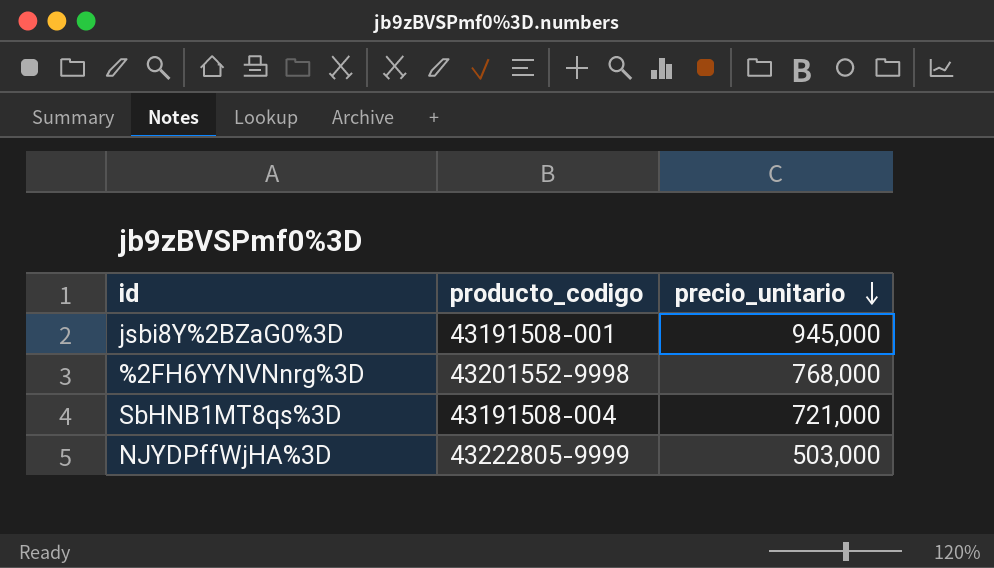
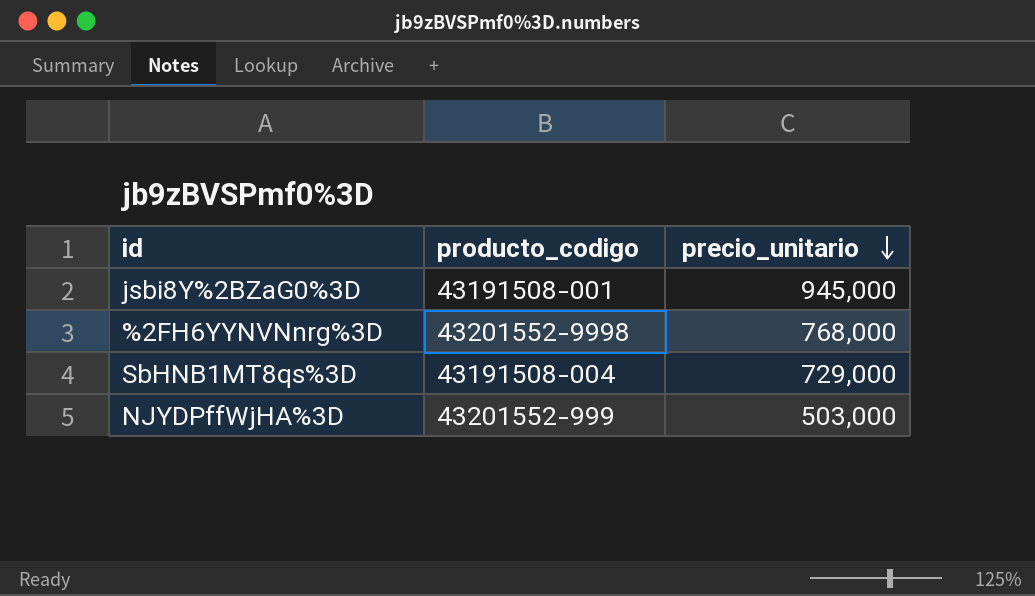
SbHNB1MT8qs%3D | precio_unitario: 721,000 -> 729,000
NJYDPffWjHA%3D | producto_codigo: 43222805-9999 -> 43201552-999

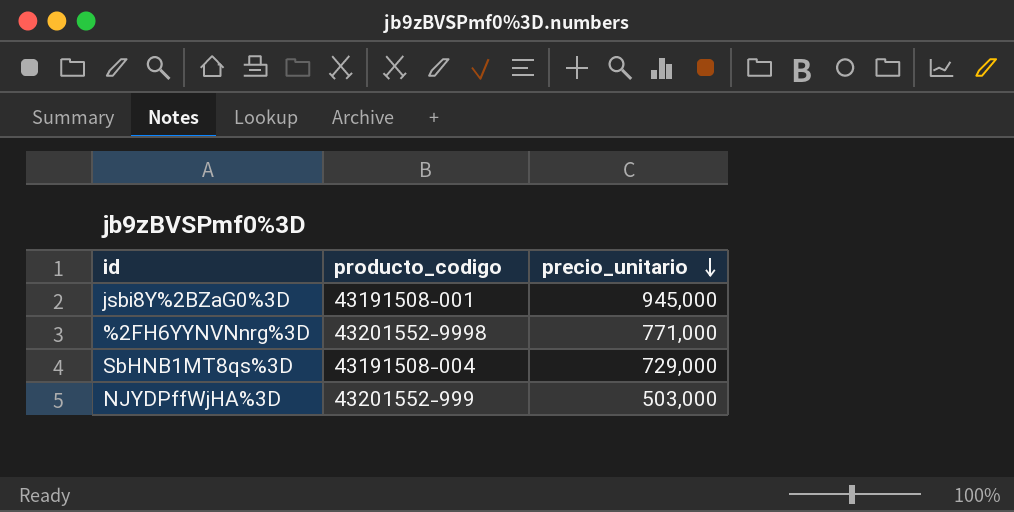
%2FH6YYNVNnrg%3D | precio_unitario: 768,000 -> 771,000

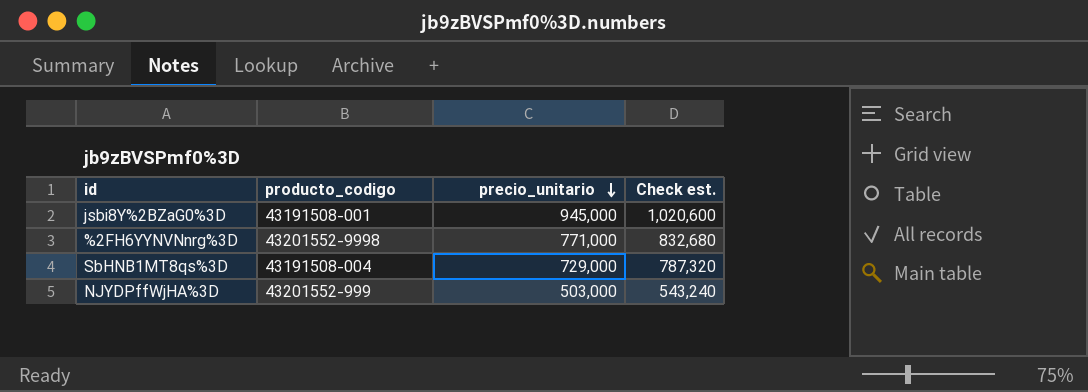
column Check est. | formula: none -> [precio_unitario] * 1.08

